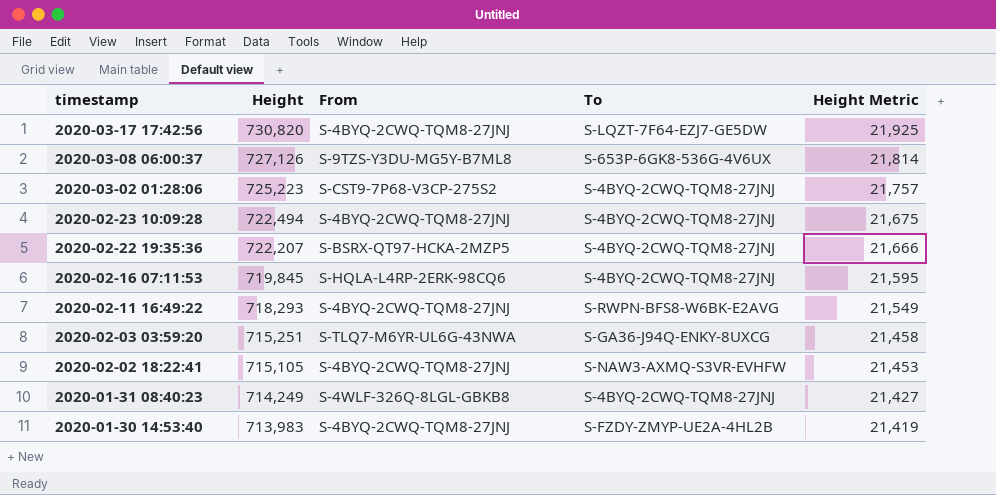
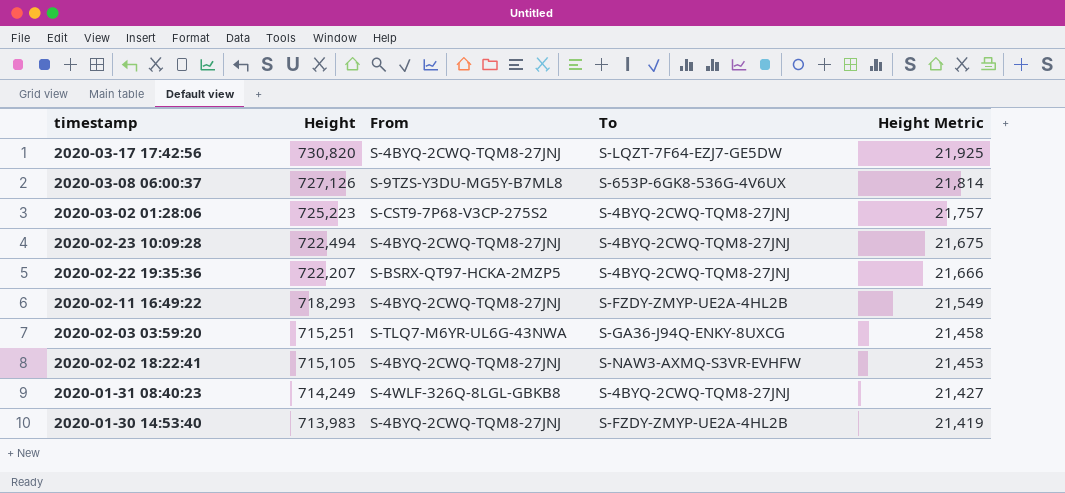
row 2020-02-16 07:11:53: 719,845 | S-HQLA-L4RP-2ERK-98CQ6 | S-4BYQ-2CWQ-TQM8-27JNJ | 21,595 -> none
2020-02-11 16:49:22 | To: S-RWPN-BFS8-W6BK-E2AVG -> S-FZDY-ZMYP-UE2A-4HL2B

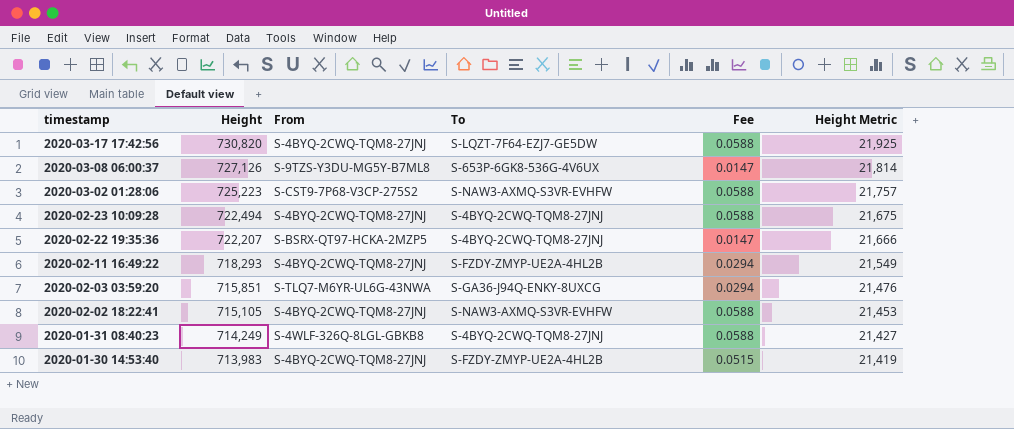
column Fee | position: none -> 5
2020-03-02 01:28:06 | To: S-4BYQ-2CWQ-TQM8-27JNJ -> S-NAW3-AXMQ-S3VR-EVHFW
2020-02-03 03:59:20 | Height: 715,251 -> 715,851
2020-02-03 03:59:20 | Height Metric: 21,458 -> 21,476

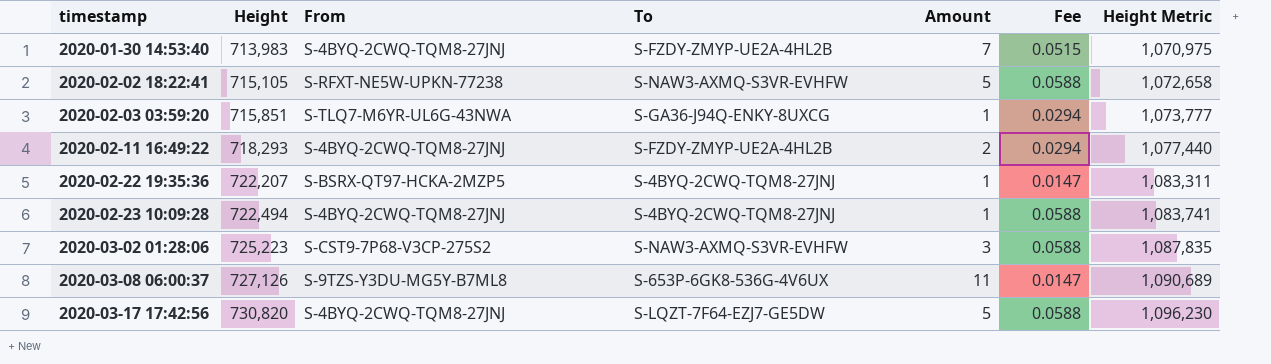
row order: timestamp descending -> timestamp ascending
column Amount | position: none -> 5
column Height Metric | formula: [Height] * 0.03 -> [Height] * 1.5
row 2020-01-31 08:40:23: 714,249 | S-4WLF-326Q-8LGL-GBKB8 | S-4BYQ-2CWQ-TQM8-27JNJ | 0.0588 | 21,427 -> none
2020-02-02 18:22:41 | From: S-4BYQ-2CWQ-TQM8-27JNJ -> S-RFXT-NE5W-UPKN-77238

